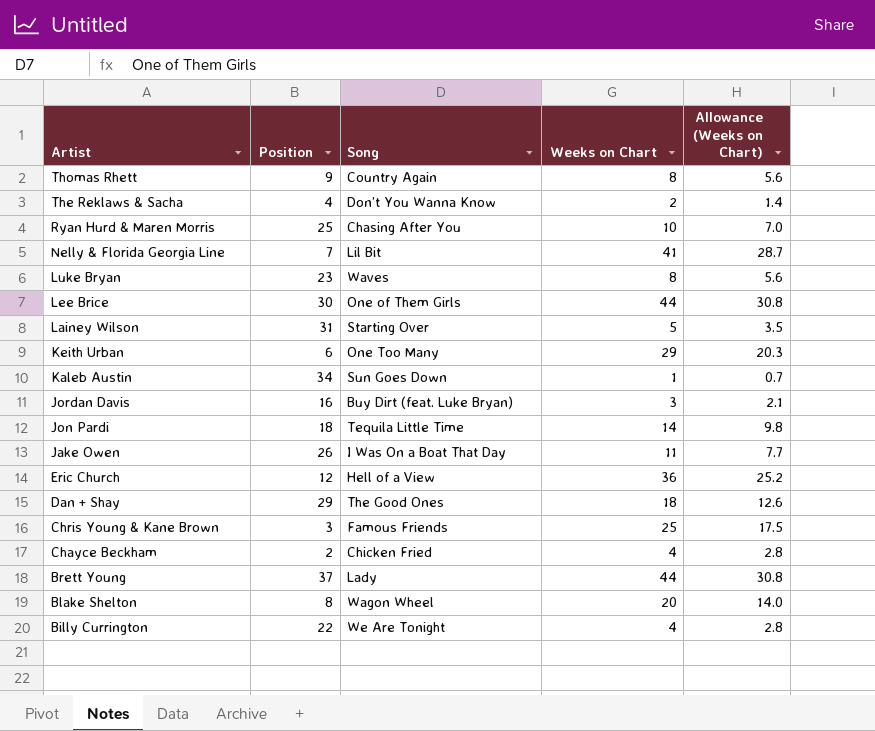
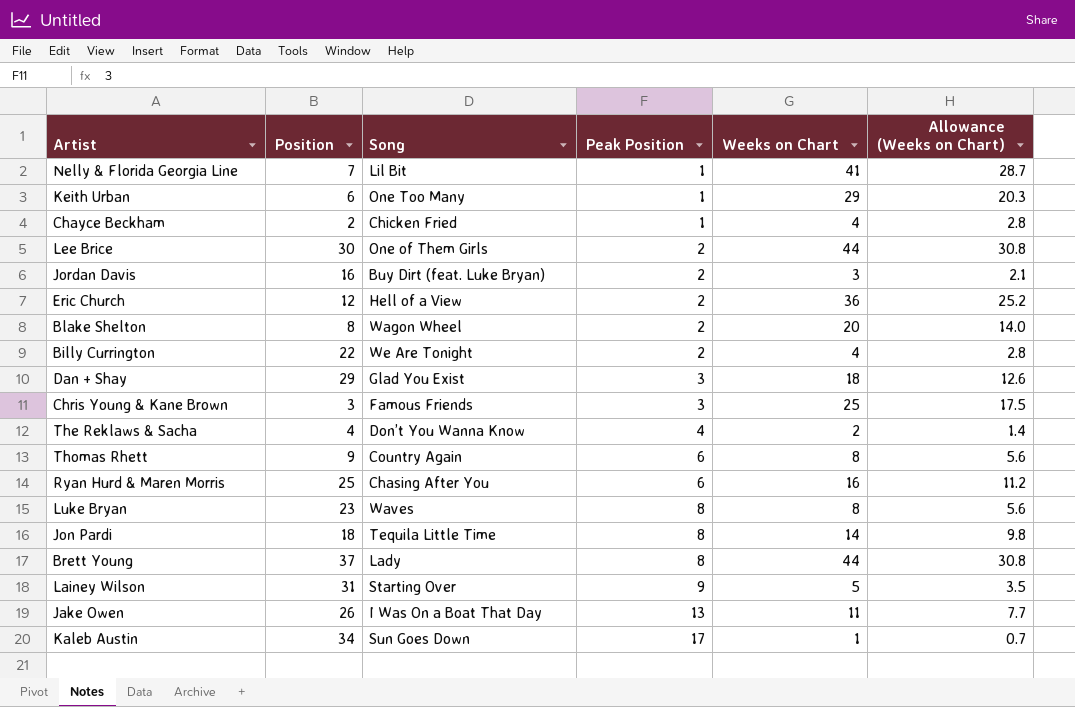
row order: Artist descending -> Peak Position ascending
column Peak Position | position: none -> 4
Dan + Shay | Song: The Good Ones -> Glad You Exist
Ryan Hurd & Maren Morris | Weeks on Chart: 10 -> 16
Ryan Hurd & Maren Morris | Allowance (Weeks on Chart): 7.0 -> 11.2

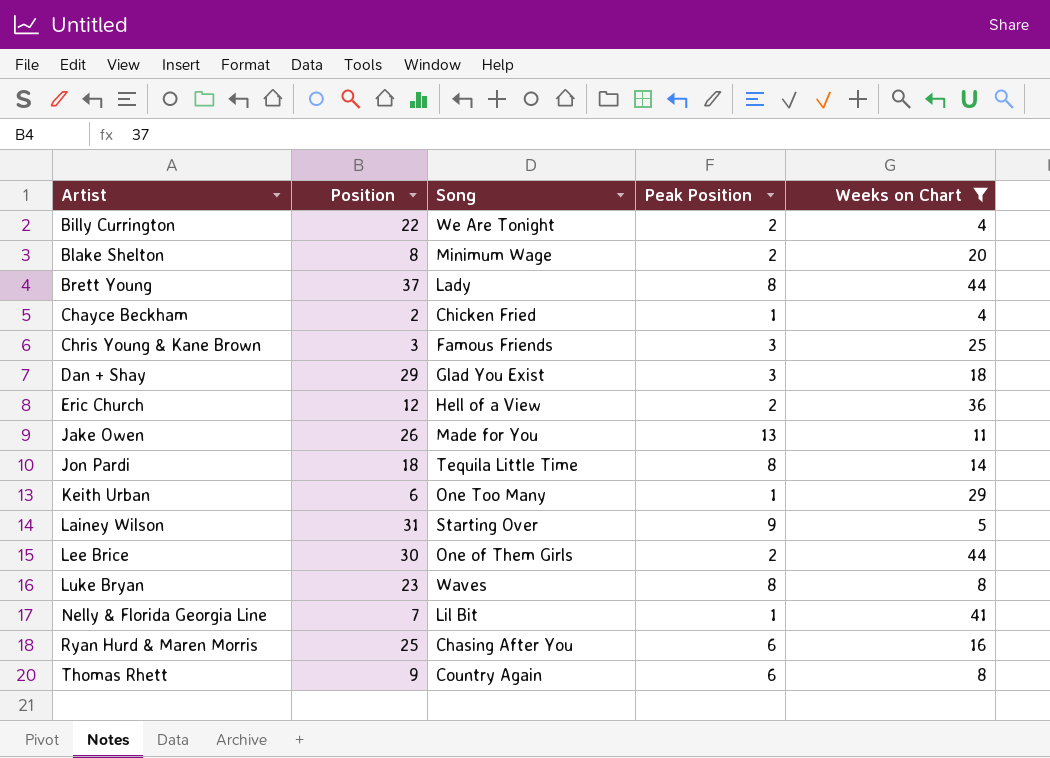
filter: none -> Weeks on Chart >= 4
row order: Peak Position ascending -> Artist ascending
column Allowance (Weeks on Chart) | formula: [Weeks on Chart] * 0.7 -> none
Blake Shelton | Song: Wagon Wheel -> Minimum Wage
Jake Owen | Song: I Was On a Boat That Day -> Made for You

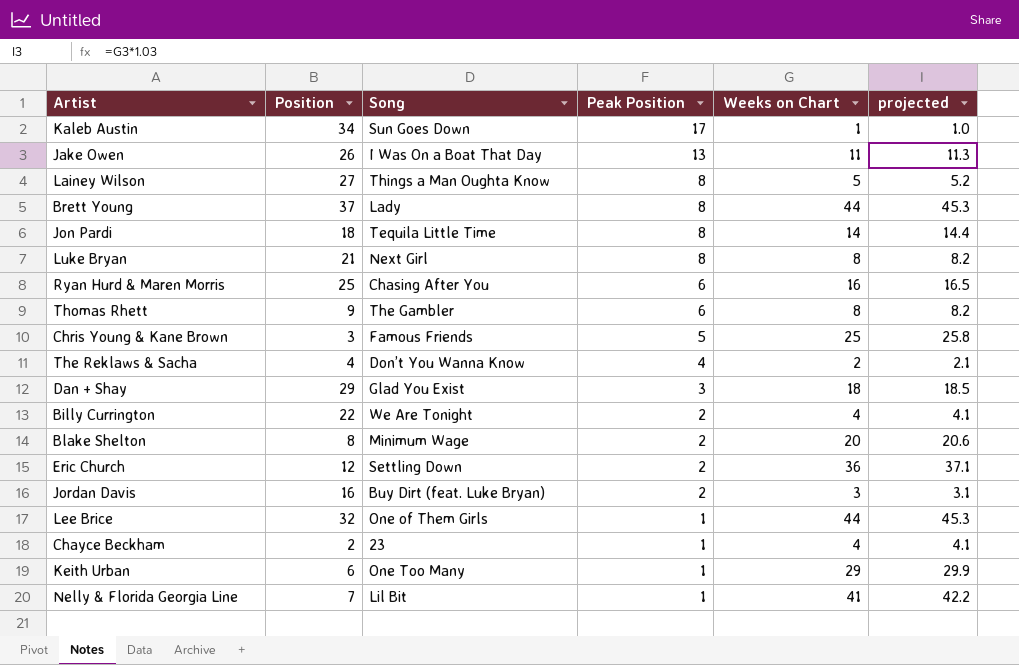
filter: Weeks on Chart >= 4 -> none
row order: Artist ascending -> Peak Position descending
column projected | formula: none -> [Weeks on Chart] * 1.03
Jake Owen | Song: Made for You -> I Was On a Boat That Day
Lainey Wilson | Position: 31 -> 27
Lainey Wilson | Song: Starting Over -> Things a Man Oughta Know
Lainey Wilson | Peak Position: 9 -> 8
Luke Bryan | Position: 23 -> 21
Luke Bryan | Song: Waves -> Next Girl
Thomas Rhett | Song: Country Again -> The Gambler
Chris Young & Kane Brown | Peak Position: 3 -> 5
Eric Church | Song: Hell of a View -> Settling Down
Lee Brice | Position: 30 -> 32
Lee Brice | Peak Position: 2 -> 1
Chayce Beckham | Song: Chicken Fried -> 23

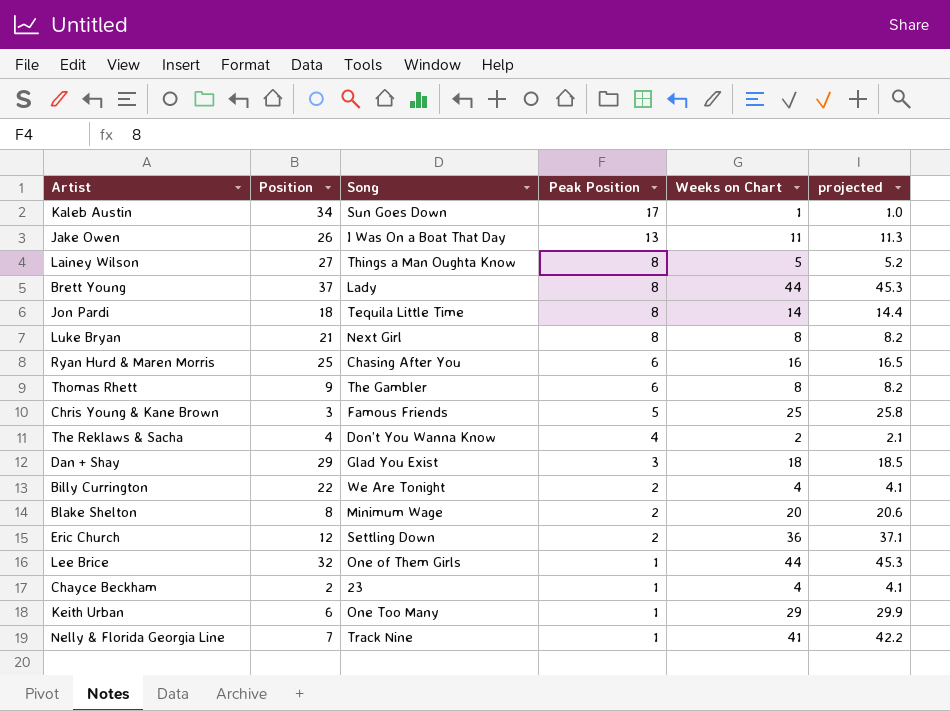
row Jordan Davis: 16 | Buy Dirt (feat. Luke Bryan) | 2 | 3 | 3.1 -> none
Nelly & Florida Georgia Line | Song: Lil Bit -> Track Nine

